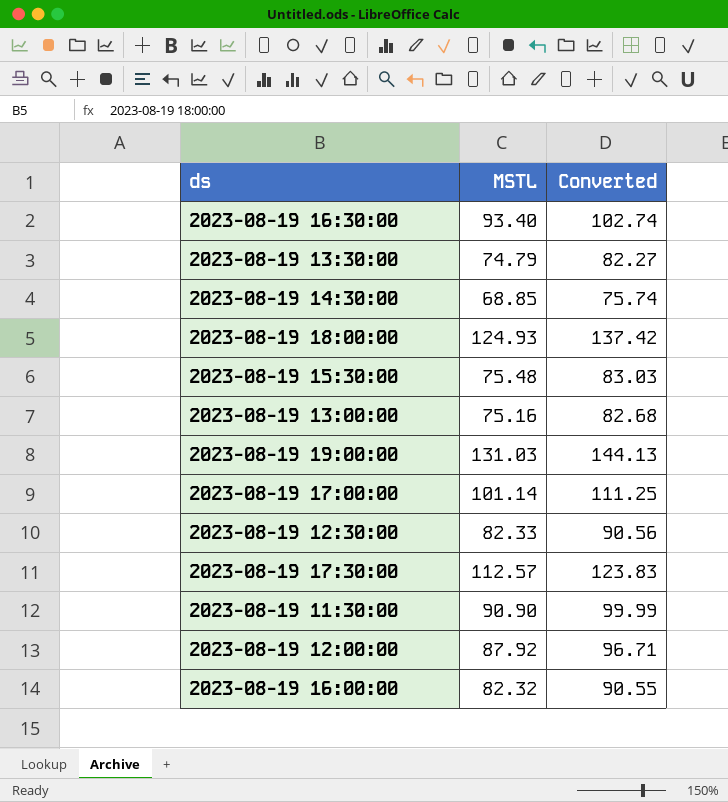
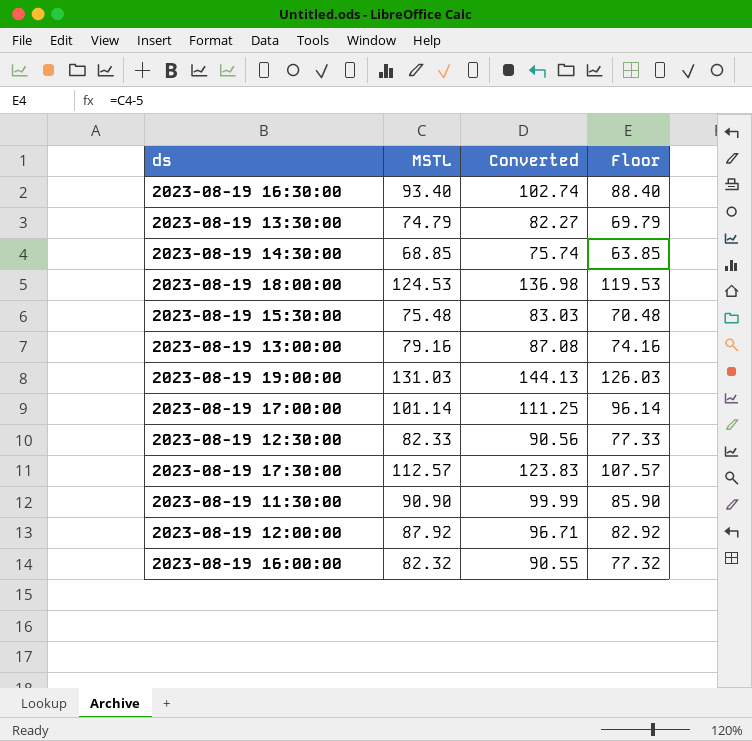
column Floor | formula: none -> [MSTL] - 5
2023-08-19 18:00:00 | MSTL: 124.93 -> 124.53
2023-08-19 18:00:00 | Converted: 137.42 -> 136.98
2023-08-19 13:00:00 | MSTL: 75.16 -> 79.16
2023-08-19 13:00:00 | Converted: 82.68 -> 87.08

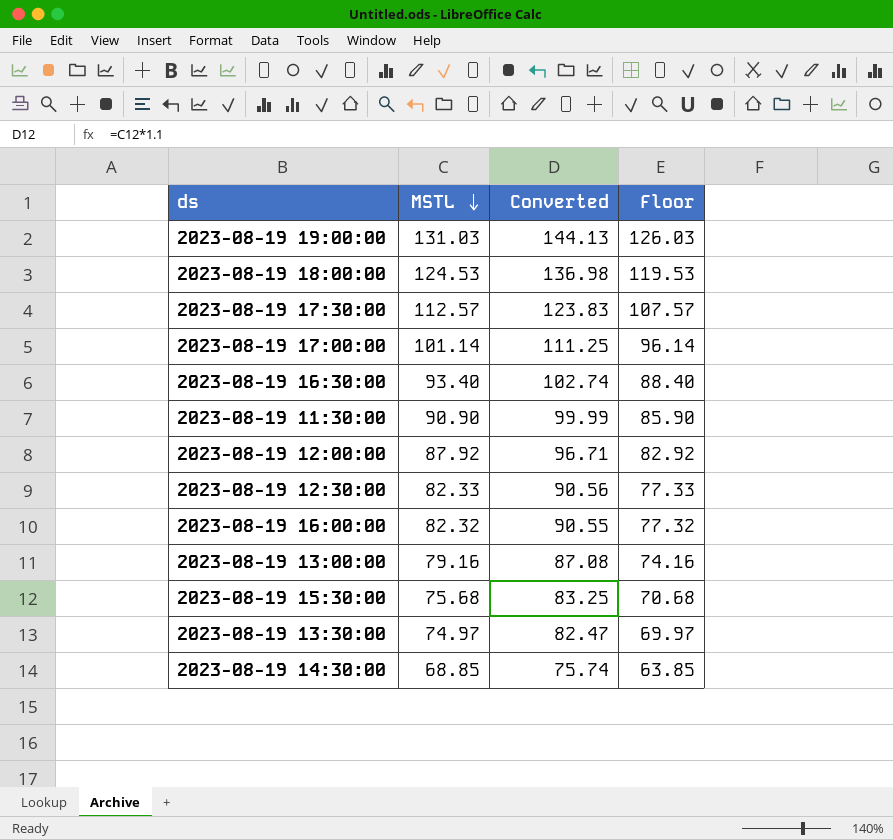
row order: none -> MSTL descending
2023-08-19 15:30:00 | MSTL: 75.48 -> 75.68
2023-08-19 15:30:00 | Converted: 83.03 -> 83.25
2023-08-19 15:30:00 | Floor: 70.48 -> 70.68
2023-08-19 13:30:00 | MSTL: 74.79 -> 74.97
2023-08-19 13:30:00 | Converted: 82.27 -> 82.47
2023-08-19 13:30:00 | Floor: 69.79 -> 69.97

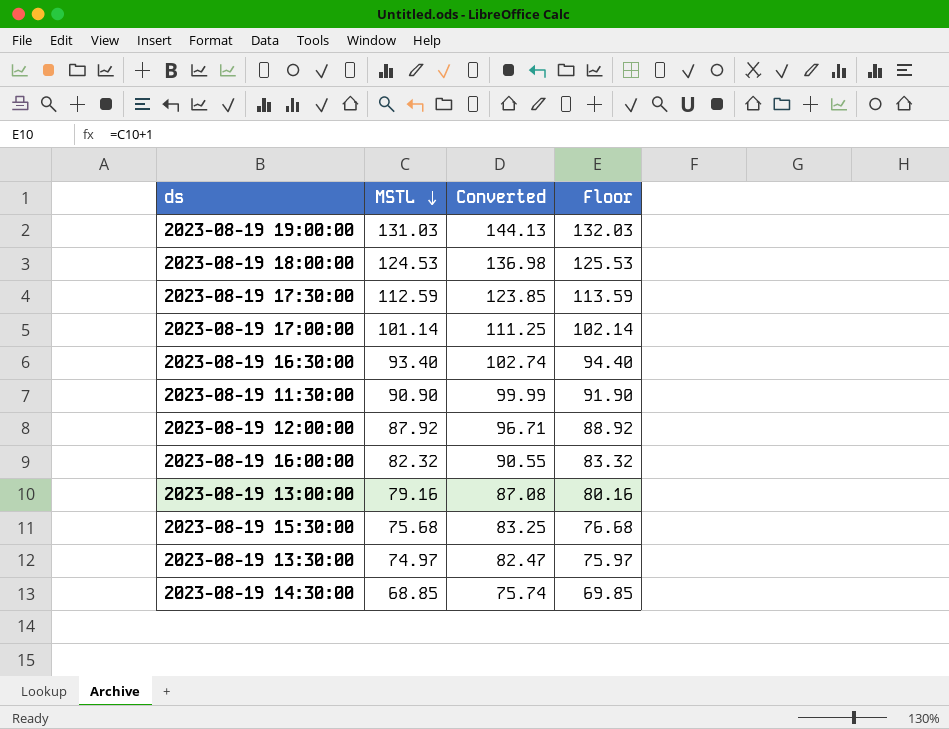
column Floor | formula: [MSTL] - 5 -> [MSTL] + 1
row 2023-08-19 12:30:00: 82.33 | 90.56 | 77.33 -> none
2023-08-19 17:30:00 | MSTL: 112.57 -> 112.59
2023-08-19 17:30:00 | Converted: 123.83 -> 123.85

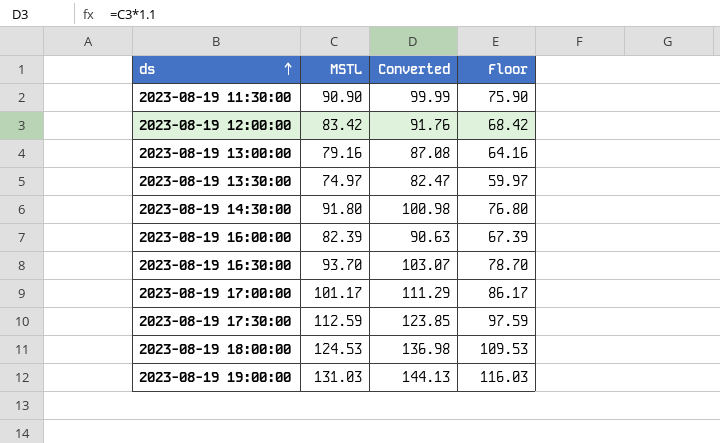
row order: MSTL descending -> ds ascending
column Floor | formula: [MSTL] + 1 -> [MSTL] - 15
row 2023-08-19 15:30:00: 75.68 | 83.25 | 76.68 -> none
2023-08-19 12:00:00 | MSTL: 87.92 -> 83.42
2023-08-19 12:00:00 | Converted: 96.71 -> 91.76
2023-08-19 14:30:00 | MSTL: 68.85 -> 91.80
2023-08-19 14:30:00 | Converted: 75.74 -> 100.98
2023-08-19 16:00:00 | MSTL: 82.32 -> 82.39
2023-08-19 16:00:00 | Converted: 90.55 -> 90.63
2023-08-19 16:30:00 | MSTL: 93.40 -> 93.70
2023-08-19 16:30:00 | Converted: 102.74 -> 103.07
2023-08-19 17:00:00 | MSTL: 101.14 -> 101.17
2023-08-19 17:00:00 | Converted: 111.25 -> 111.29

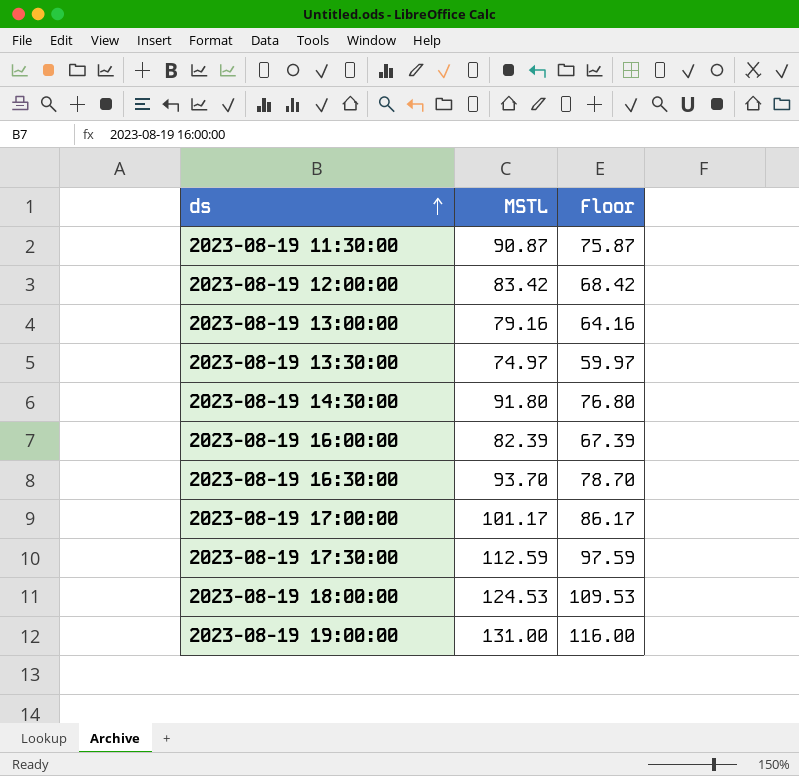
column Converted | formula: [MSTL] * 1.1 -> none
2023-08-19 11:30:00 | MSTL: 90.90 -> 90.87
2023-08-19 11:30:00 | Floor: 75.90 -> 75.87
2023-08-19 19:00:00 | MSTL: 131.03 -> 131.00
2023-08-19 19:00:00 | Floor: 116.03 -> 116.00

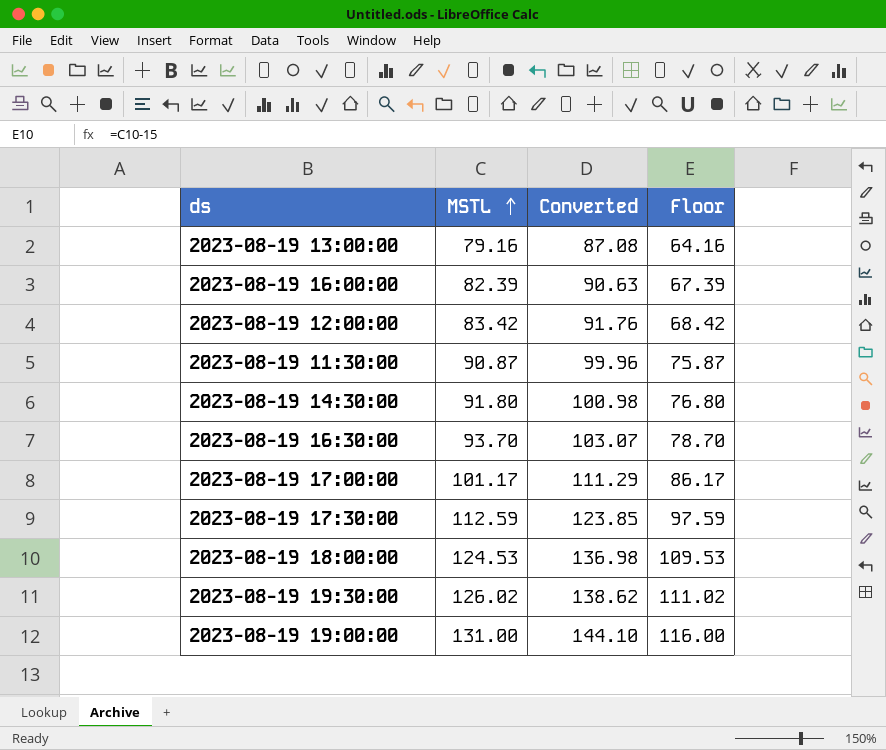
row order: ds ascending -> MSTL ascending
column Converted | formula: none -> [MSTL] * 1.1
row 2023-08-19 13:30:00: 74.97 | 59.97 -> none
row 2023-08-19 19:30:00: none -> 126.02 | 138.62 | 111.02

